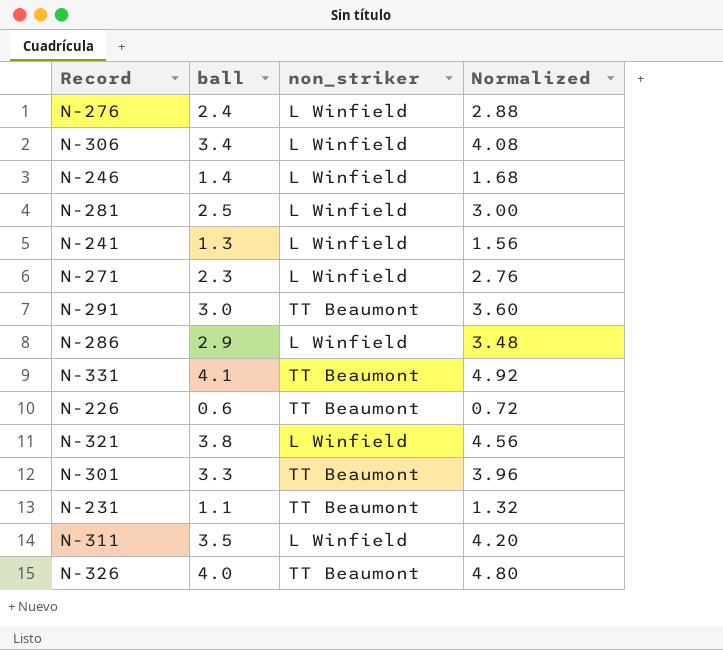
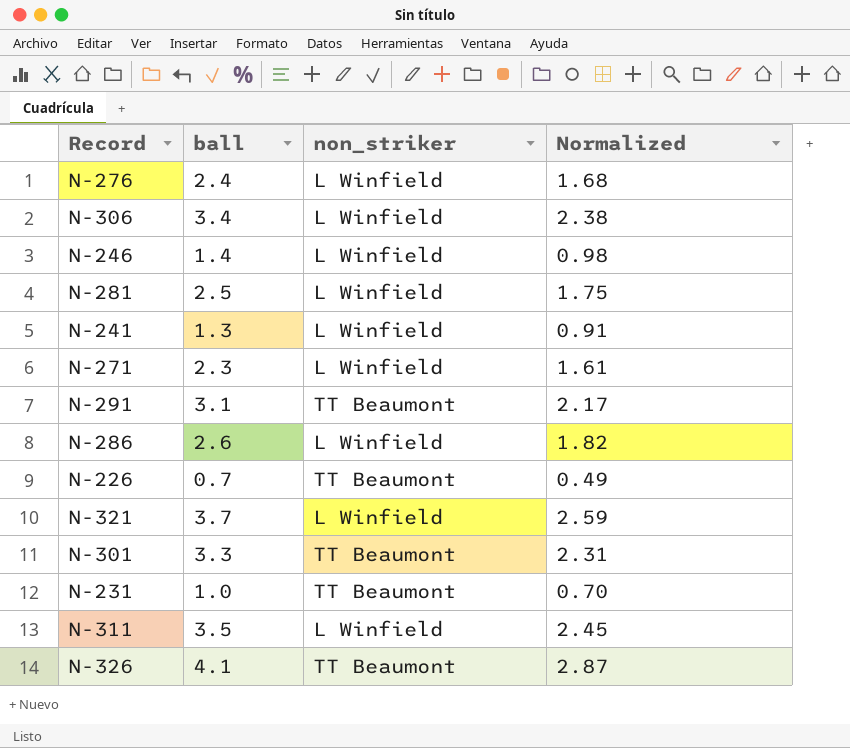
column Normalized | formula: [ball] * 1.2 -> [ball] * 0.7
row N-331: 4.1 | TT Beaumont | 4.92 -> none
N-291 | ball: 3.0 -> 3.1
N-286 | ball: 2.9 -> 2.6
N-226 | ball: 0.6 -> 0.7
N-321 | ball: 3.8 -> 3.7
N-231 | ball: 1.1 -> 1.0
N-326 | ball: 4.0 -> 4.1

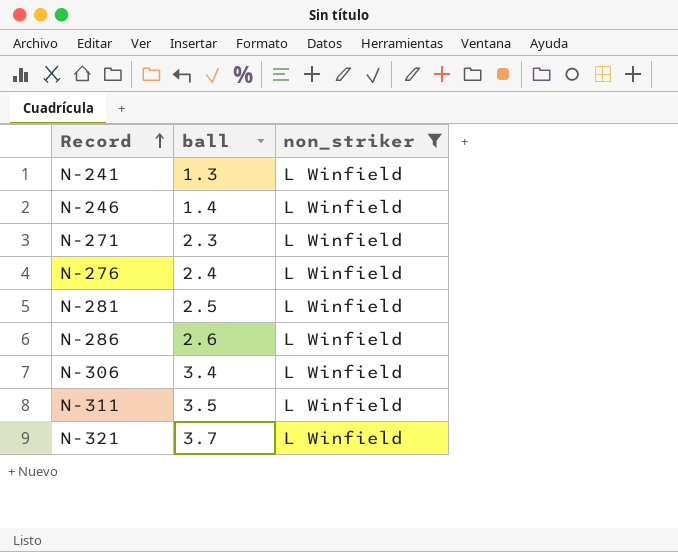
filter: none -> non_striker = L Winfield
row order: none -> Record ascending
column Normalized | formula: [ball] * 0.7 -> none

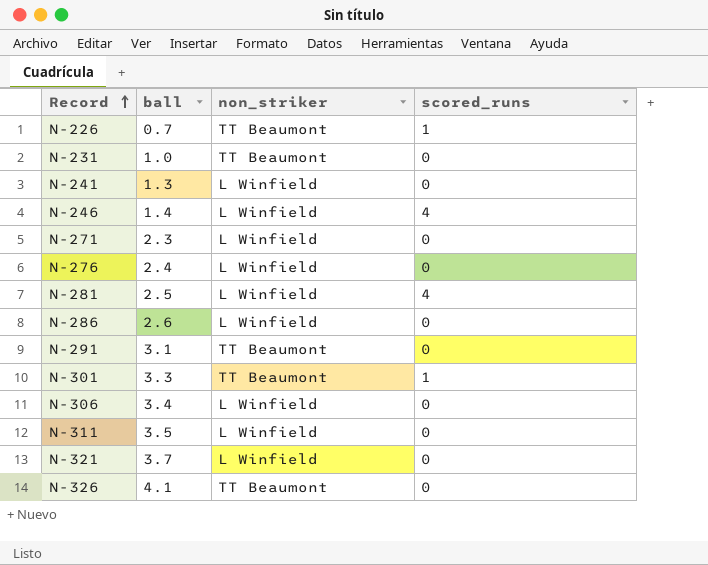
filter: non_striker = L Winfield -> none
column scored_runs | position: none -> 4

